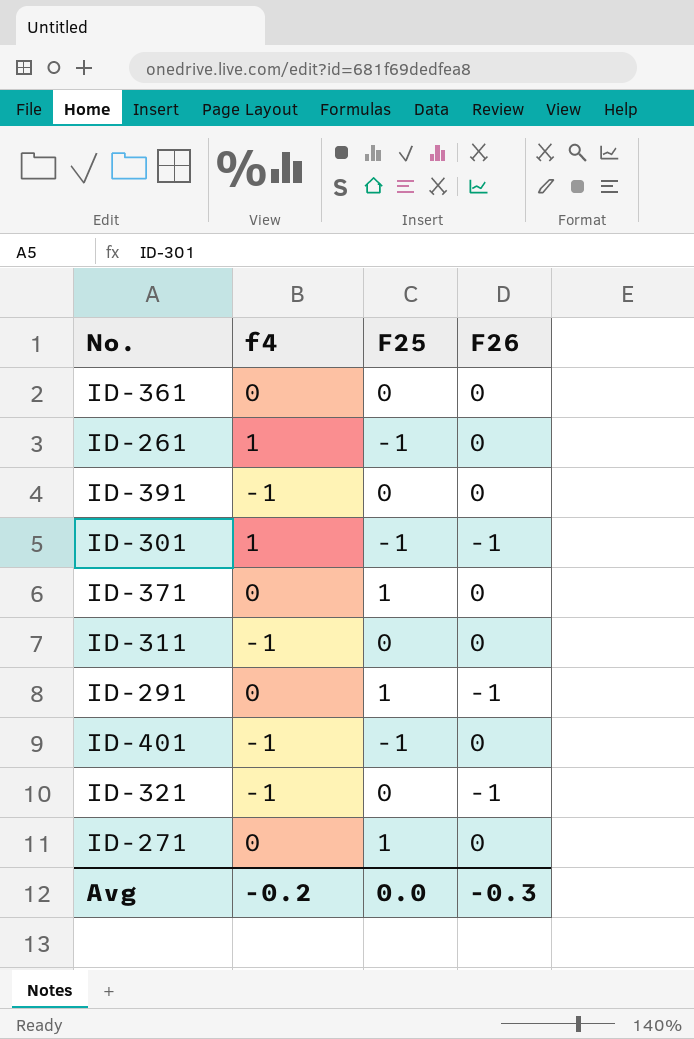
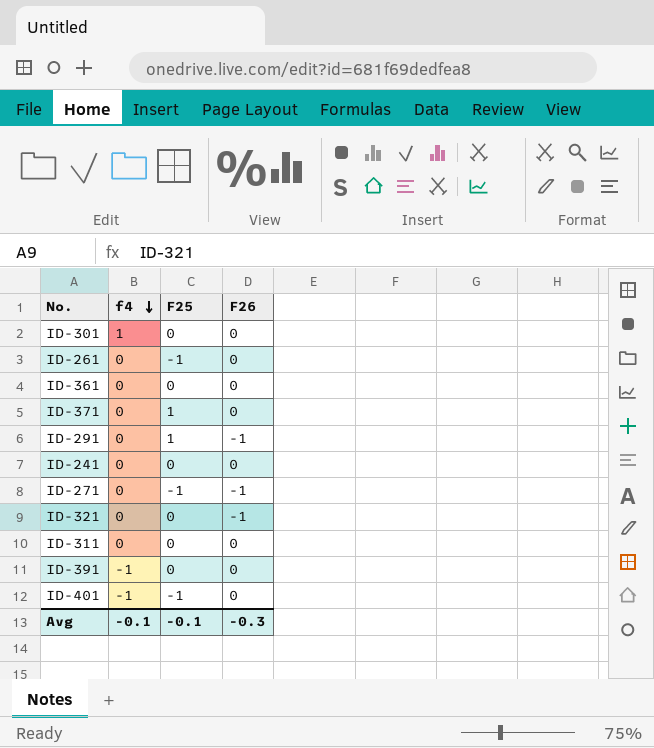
row order: none -> f4 descending
ID-301 | F25: -1 -> 0
ID-301 | F26: -1 -> 0
ID-261 | f4: 1 -> 0
row ID-241: none -> 0 | 0 | 0
ID-271 | F25: 1 -> -1
ID-271 | F26: 0 -> -1
ID-321 | f4: -1 -> 0
ID-311 | f4: -1 -> 0
Avg | f4: -0.2 -> -0.1
Avg | F25: 0.0 -> -0.1

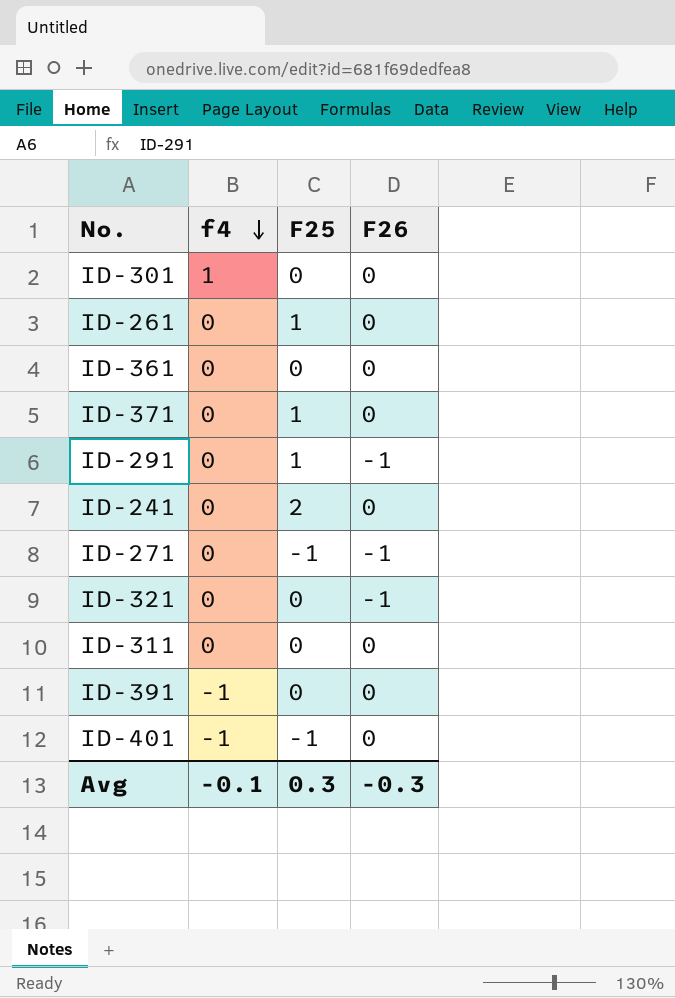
ID-261 | F25: -1 -> 1
ID-241 | F25: 0 -> 2
Avg | F25: -0.1 -> 0.3

